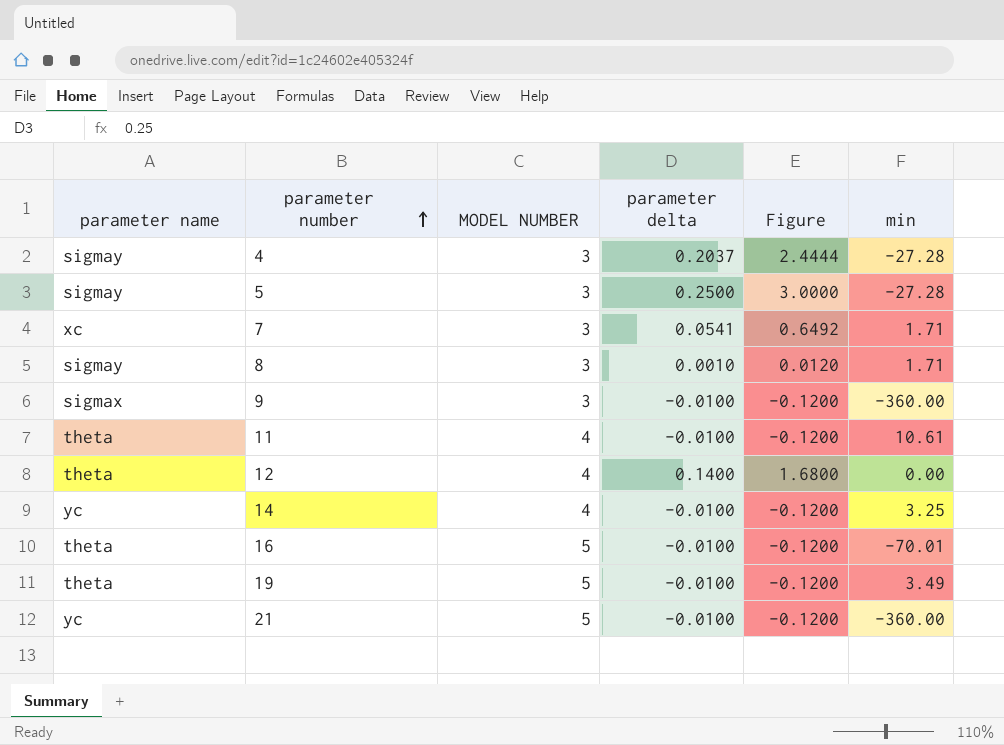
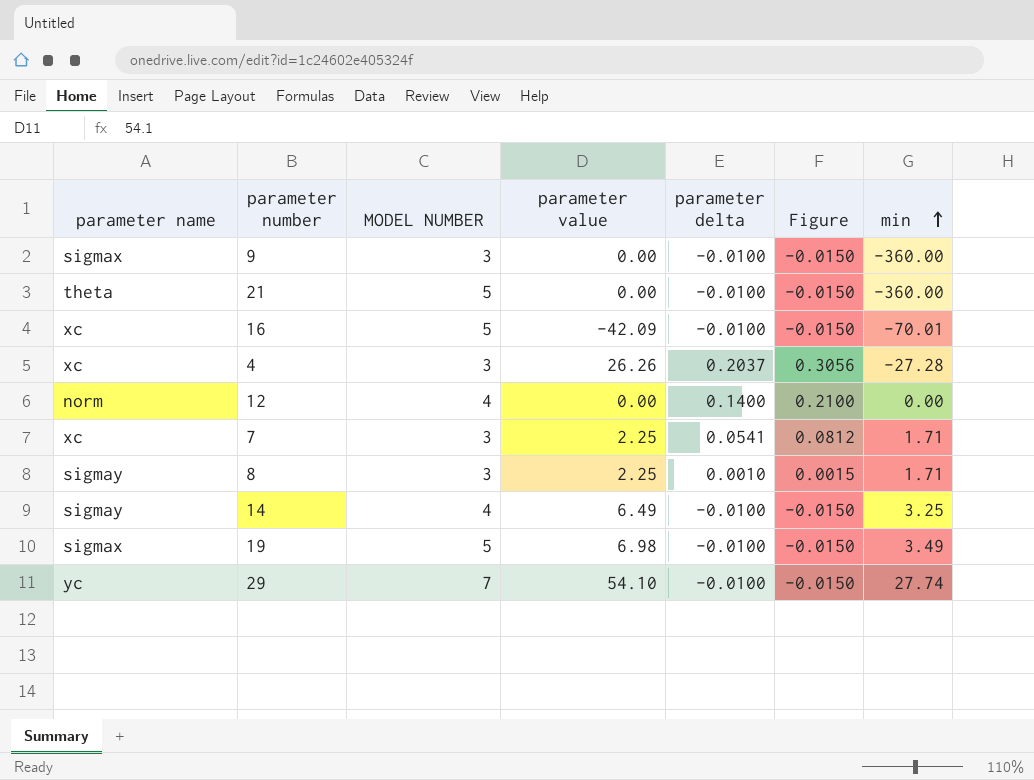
row order: parameter number ascending -> min ascending
column parameter value | position: none -> 4
column Figure | formula: [parameter delta] * 12 -> [parameter delta] * 1.5
row 5: sigmay | 3 | 0.2500 | 3.0000 | -27.28 -> none
row 11: theta | 4 | -0.0100 | -0.1200 | 10.61 -> none
21 | parameter name: yc -> theta
16 | parameter name: theta -> xc
4 | parameter name: sigmay -> xc
12 | parameter name: theta -> norm
14 | parameter name: yc -> sigmay
19 | parameter name: theta -> sigmax
row 29: none -> yc | 7 | 54.10 | -0.0100 | -0.0150 | 27.74

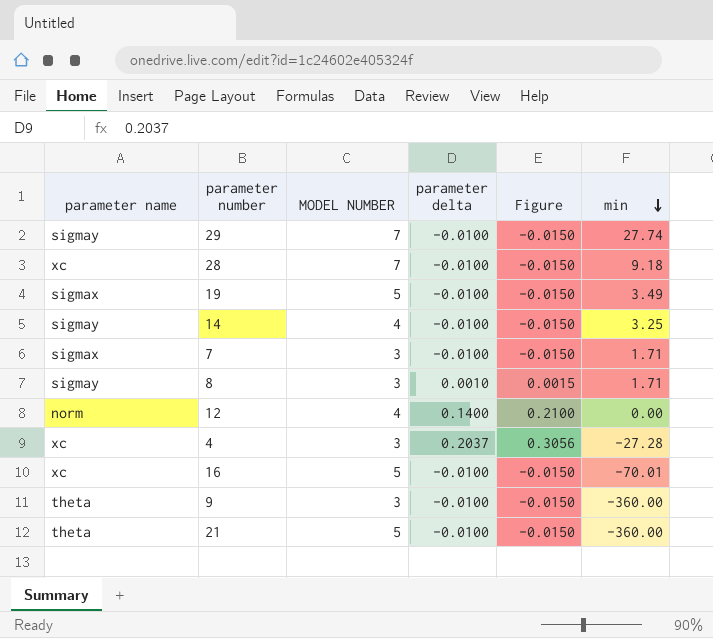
row order: min ascending -> min descending
column parameter value | position: 4 -> none
29 | parameter name: yc -> sigmay
row 28: none -> xc | 7 | -0.0100 | -0.0150 | 9.18
7 | parameter name: xc -> sigmax
7 | parameter delta: 0.0541 -> -0.0100
7 | Figure: 0.0812 -> -0.0150
9 | parameter name: sigmax -> theta

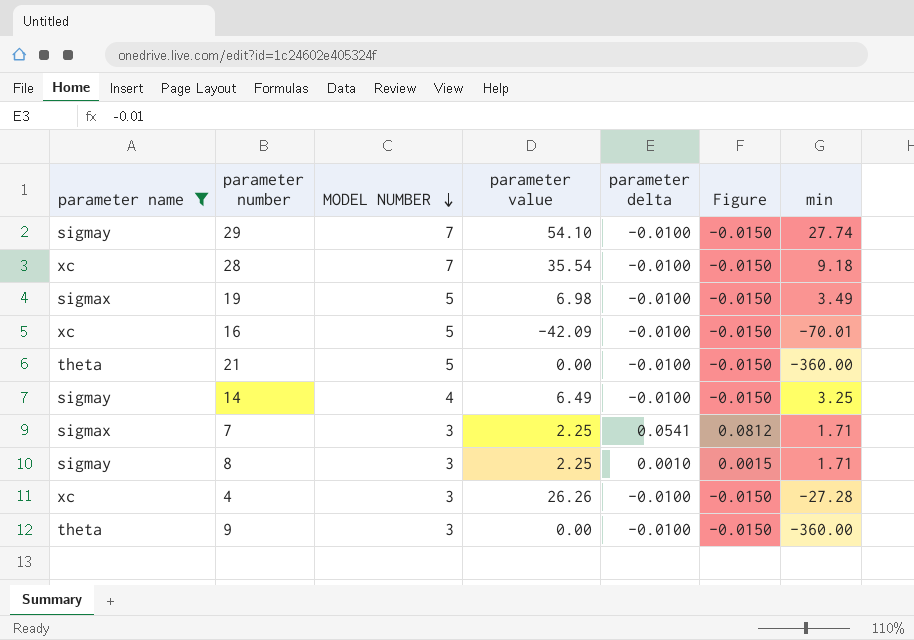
filter: none -> parameter name != norm
row order: min descending -> MODEL NUMBER descending
column parameter value | position: none -> 4
7 | parameter delta: -0.0100 -> 0.0541
7 | Figure: -0.0150 -> 0.0812
4 | parameter delta: 0.2037 -> -0.0100
4 | Figure: 0.3056 -> -0.0150

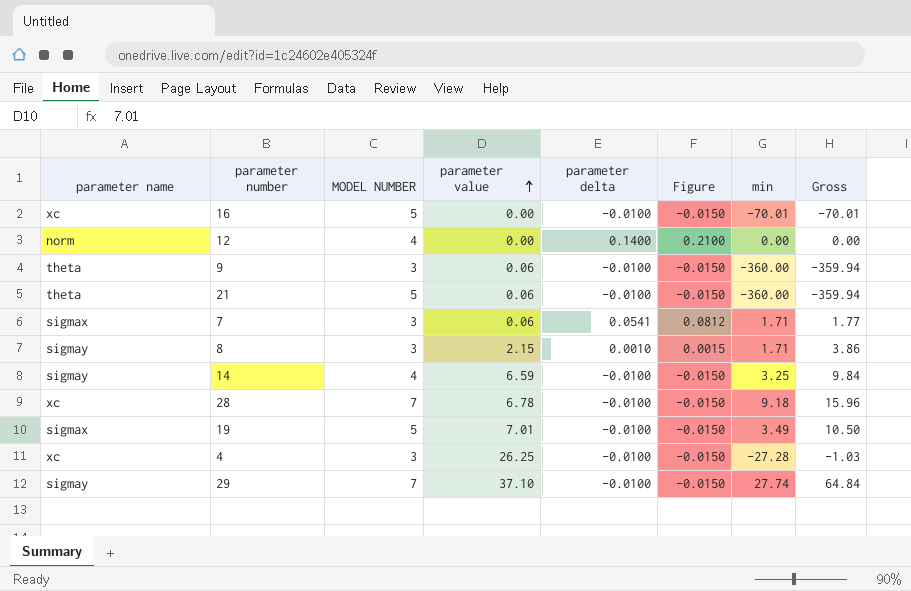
filter: parameter name != norm -> none
row order: MODEL NUMBER descending -> parameter value ascending
column Gross | formula: none -> [parameter value] + [min]
16 | parameter value: -42.09 -> 0.00
9 | parameter value: 0.00 -> 0.06
21 | parameter value: 0.00 -> 0.06
7 | parameter value: 2.25 -> 0.06
8 | parameter value: 2.25 -> 2.15
14 | parameter value: 6.49 -> 6.59
28 | parameter value: 35.54 -> 6.78
19 | parameter value: 6.98 -> 7.01
4 | parameter value: 26.26 -> 26.25
29 | parameter value: 54.10 -> 37.10

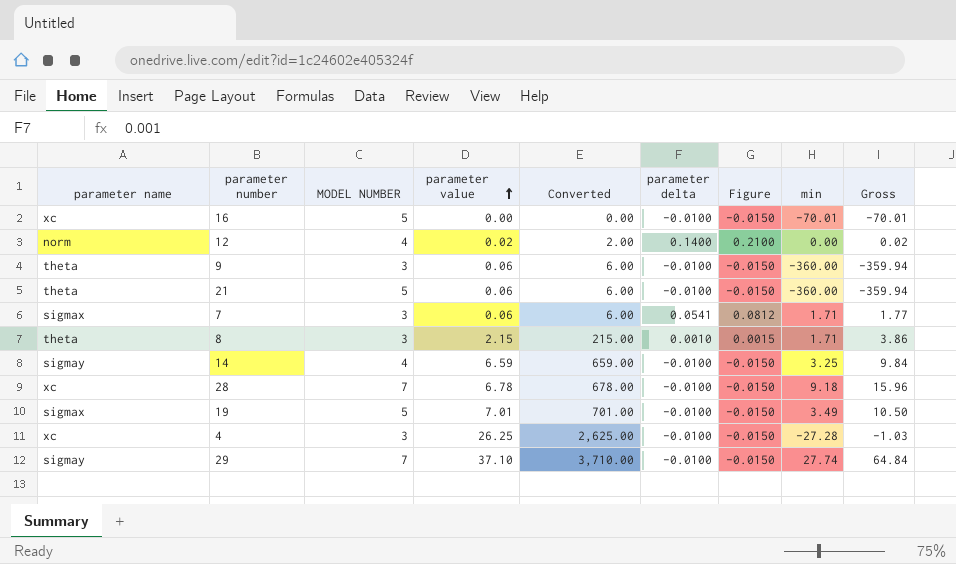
column Converted | formula: none -> [parameter value] * 100
12 | parameter value: 0.00 -> 0.02
12 | Gross: 0.00 -> 0.02
8 | parameter name: sigmay -> theta

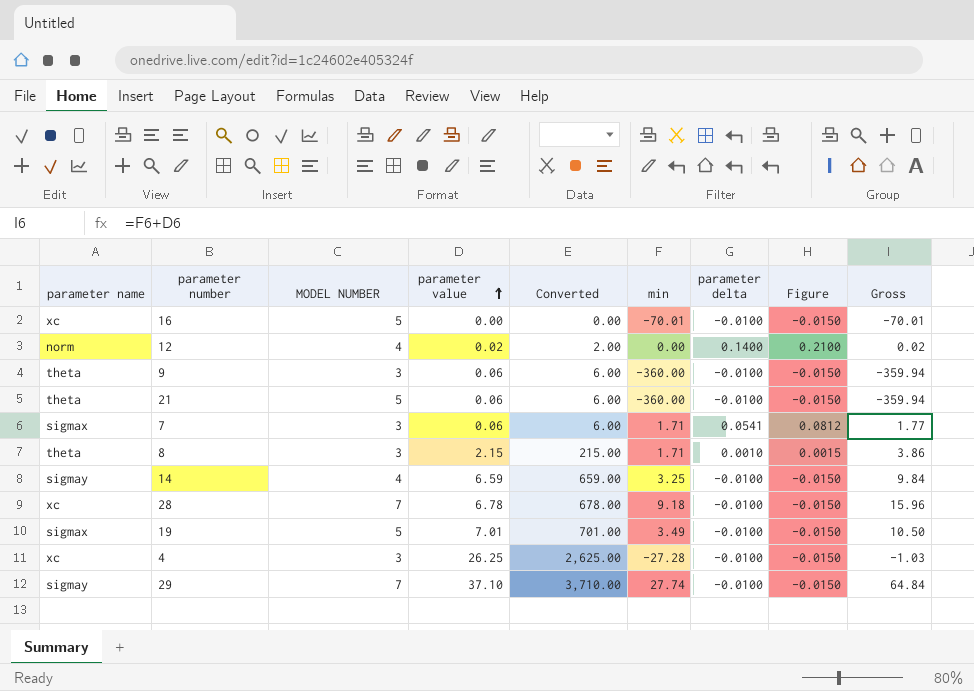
column min | position: 8 -> 6

